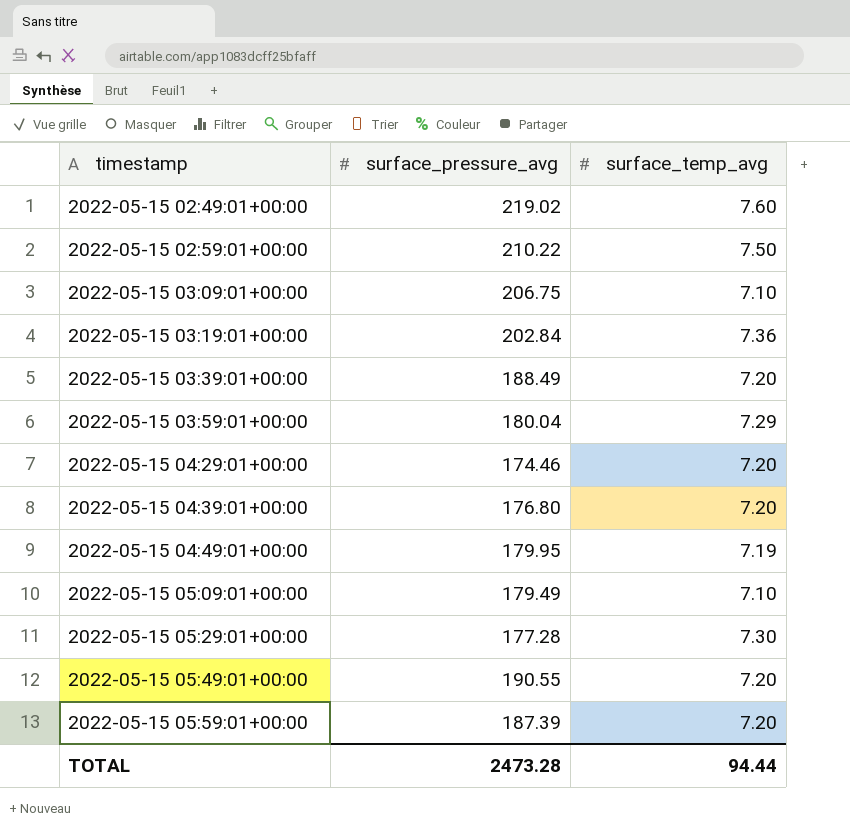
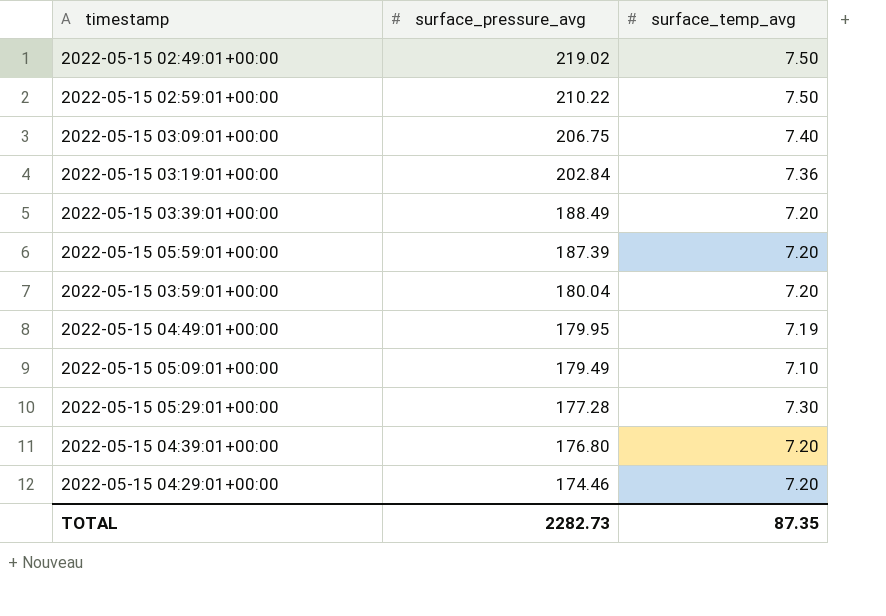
row order: timestamp ascending -> surface_pressure_avg descending
row 2022-05-15 05:49:01+00:00: 190.55 | 7.20 -> none
2022-05-15 02:49:01+00:00 | surface_temp_avg: 7.60 -> 7.50
2022-05-15 03:09:01+00:00 | surface_temp_avg: 7.10 -> 7.40
2022-05-15 03:59:01+00:00 | surface_temp_avg: 7.29 -> 7.20
TOTAL | surface_pressure_avg: 2473.28 -> 2282.73
TOTAL | surface_temp_avg: 94.44 -> 87.35

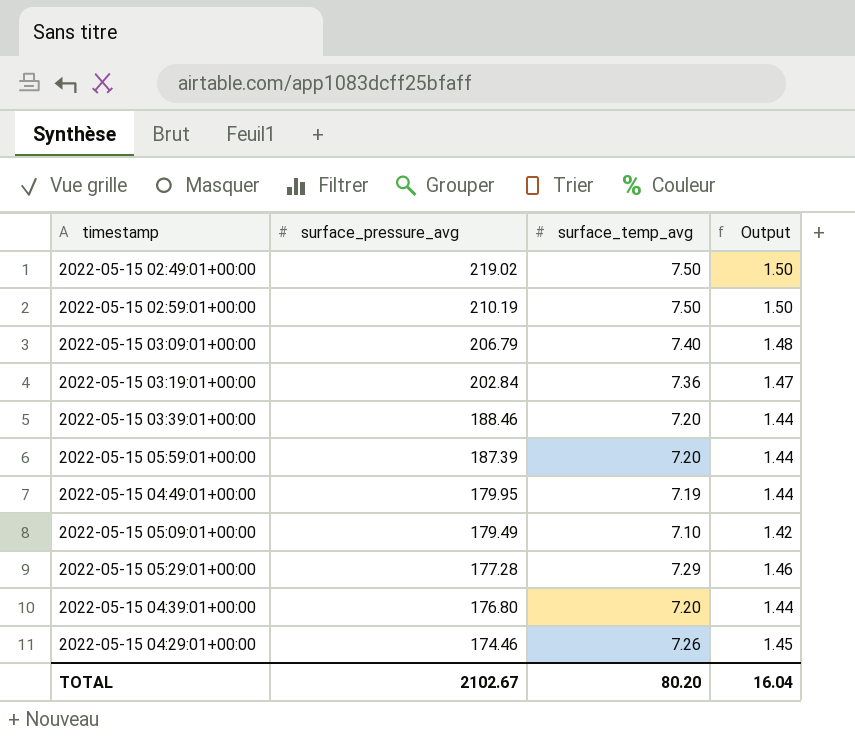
column Output | formula: none -> [surface_temp_avg] * 0.2
row 2022-05-15 03:59:01+00:00: 180.04 | 7.20 -> none
2022-05-15 02:59:01+00:00 | surface_pressure_avg: 210.22 -> 210.19
2022-05-15 03:09:01+00:00 | surface_pressure_avg: 206.75 -> 206.79
2022-05-15 03:39:01+00:00 | surface_pressure_avg: 188.49 -> 188.46
2022-05-15 05:29:01+00:00 | surface_temp_avg: 7.30 -> 7.29
2022-05-15 04:29:01+00:00 | surface_temp_avg: 7.20 -> 7.26
TOTAL | surface_pressure_avg: 2282.73 -> 2102.67
TOTAL | surface_temp_avg: 87.35 -> 80.20

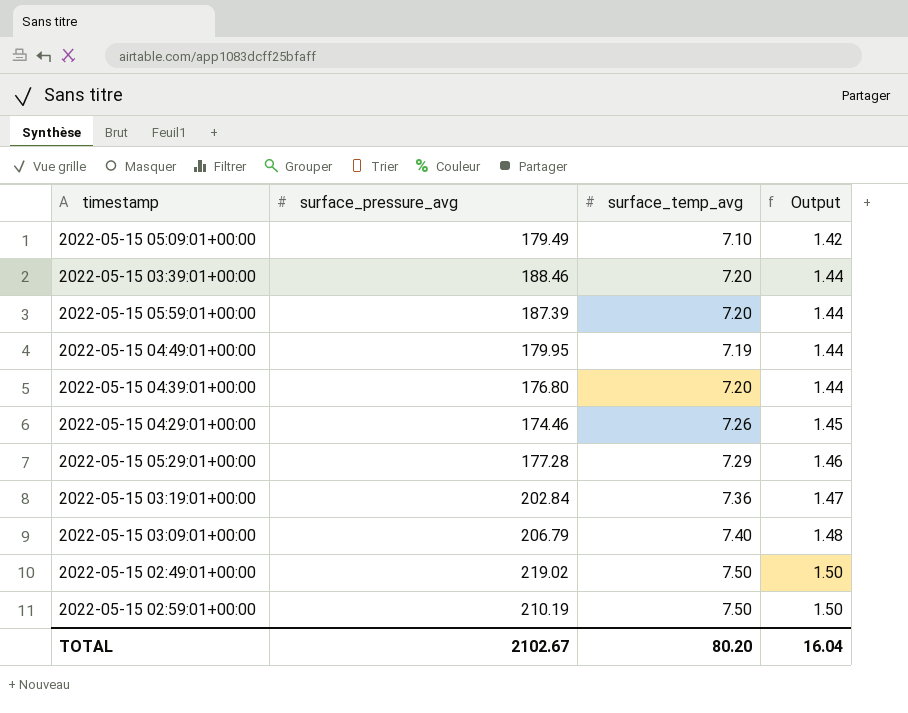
row order: surface_pressure_avg descending -> Output ascending

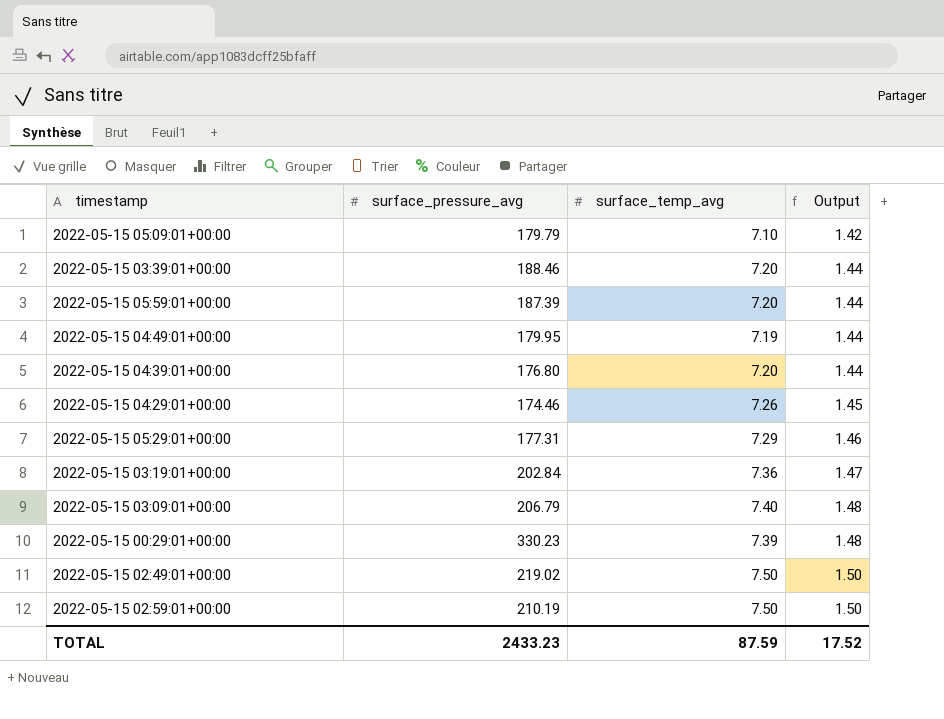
2022-05-15 05:09:01+00:00 | surface_pressure_avg: 179.49 -> 179.79
2022-05-15 05:29:01+00:00 | surface_pressure_avg: 177.28 -> 177.31
row 2022-05-15 00:29:01+00:00: none -> 330.23 | 7.39 | 1.48
TOTAL | surface_pressure_avg: 2102.67 -> 2433.23
TOTAL | surface_temp_avg: 80.20 -> 87.59
TOTAL | Output: 16.04 -> 17.52

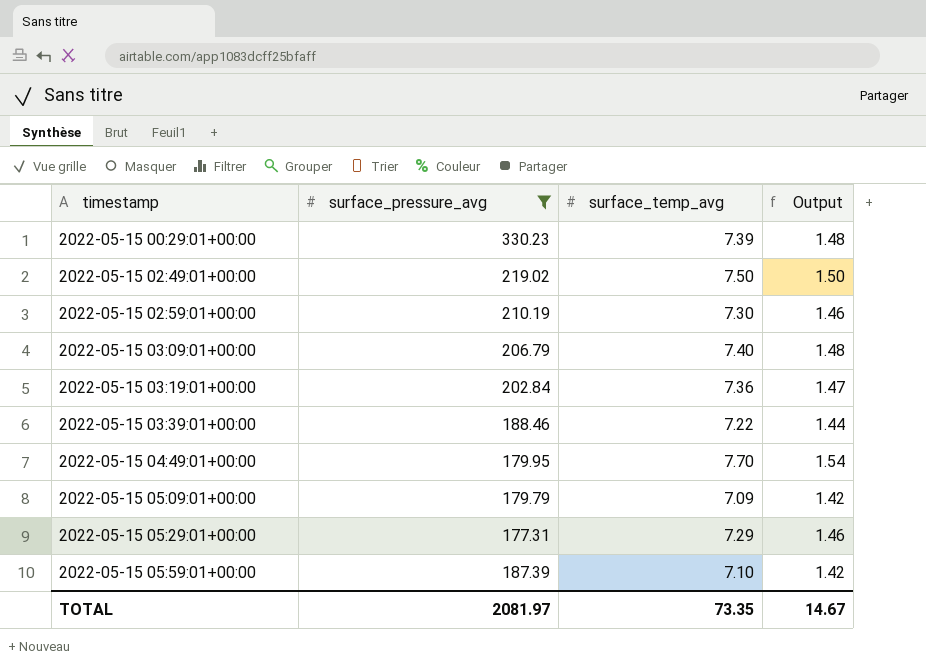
filter: none -> surface_pressure_avg >= 177.31
row order: Output ascending -> timestamp ascending
2022-05-15 02:59:01+00:00 | surface_temp_avg: 7.50 -> 7.30
2022-05-15 02:59:01+00:00 | Output: 1.50 -> 1.46
2022-05-15 03:39:01+00:00 | surface_temp_avg: 7.20 -> 7.22
2022-05-15 04:49:01+00:00 | surface_temp_avg: 7.19 -> 7.70
2022-05-15 04:49:01+00:00 | Output: 1.44 -> 1.54
2022-05-15 05:09:01+00:00 | surface_temp_avg: 7.10 -> 7.09
2022-05-15 05:59:01+00:00 | surface_temp_avg: 7.20 -> 7.10
2022-05-15 05:59:01+00:00 | Output: 1.44 -> 1.42
TOTAL | surface_pressure_avg: 2433.23 -> 2081.97
TOTAL | surface_temp_avg: 87.59 -> 73.35
TOTAL | Output: 17.52 -> 14.67

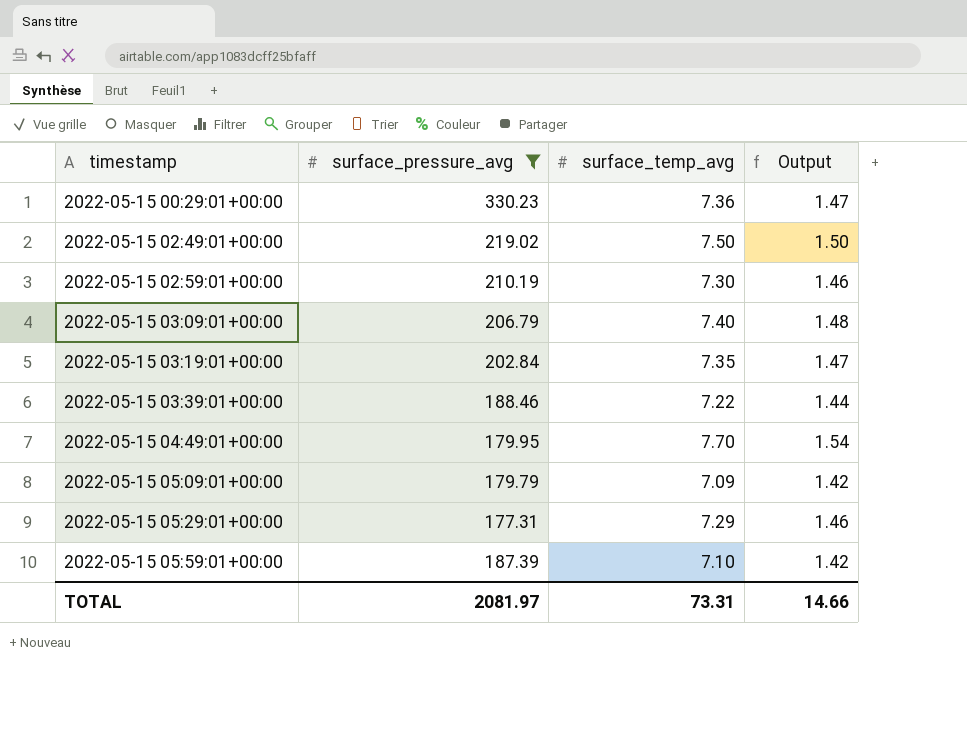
2022-05-15 00:29:01+00:00 | surface_temp_avg: 7.39 -> 7.36
2022-05-15 00:29:01+00:00 | Output: 1.48 -> 1.47
2022-05-15 03:19:01+00:00 | surface_temp_avg: 7.36 -> 7.35
TOTAL | surface_temp_avg: 73.35 -> 73.31
TOTAL | Output: 14.67 -> 14.66

